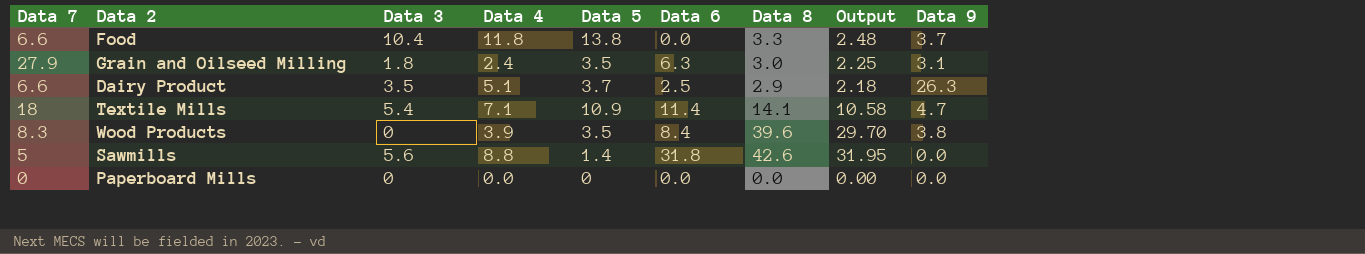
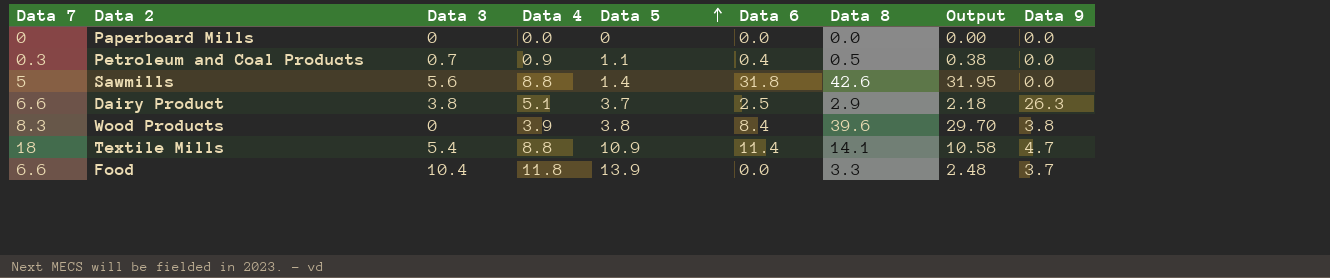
row order: none -> Data 5 ascending
row Grain and Oilseed Milling: 27.9 | 1.8 | 2.4 | 3.5 | 6.3 | 3.0 | 2.25 | 3.1 -> none
row Petroleum and Coal Products: none -> 0.3 | 0.7 | 0.9 | 1.1 | 0.4 | 0.5 | 0.38 | 0.0
Dairy Product | Data 3: 3.5 -> 3.8
Wood Products | Data 5: 3.5 -> 3.8
Textile Mills | Data 4: 7.1 -> 8.8
Food | Data 5: 13.8 -> 13.9

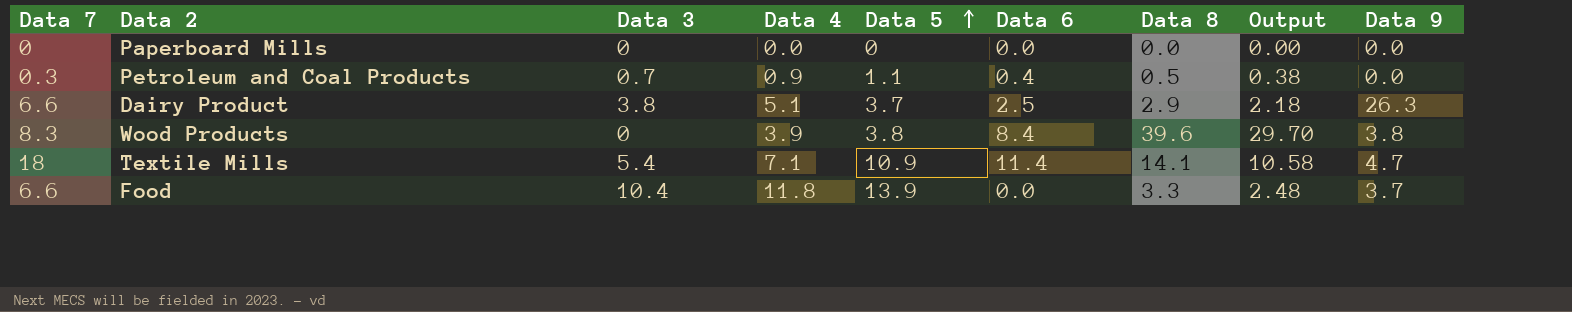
row Sawmills: 5 | 5.6 | 8.8 | 1.4 | 31.8 | 42.6 | 31.95 | 0.0 -> none
Textile Mills | Data 4: 8.8 -> 7.1

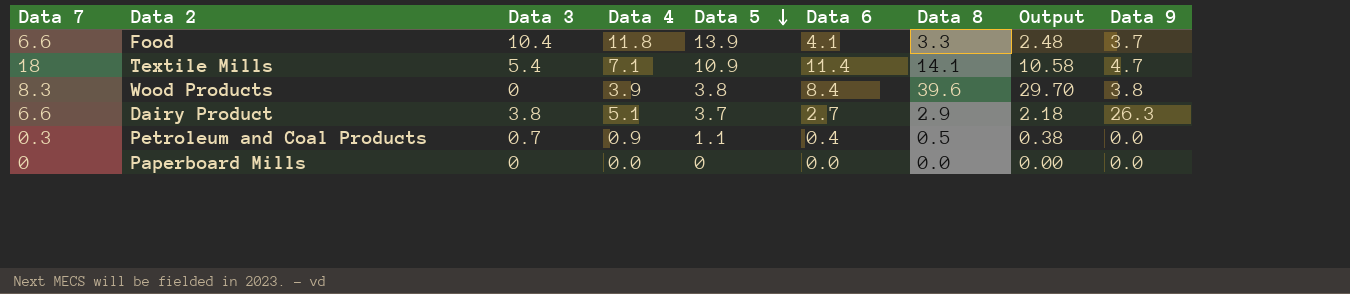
row order: Data 5 ascending -> Data 5 descending
Food | Data 6: 0.0 -> 4.1
Dairy Product | Data 6: 2.5 -> 2.7

